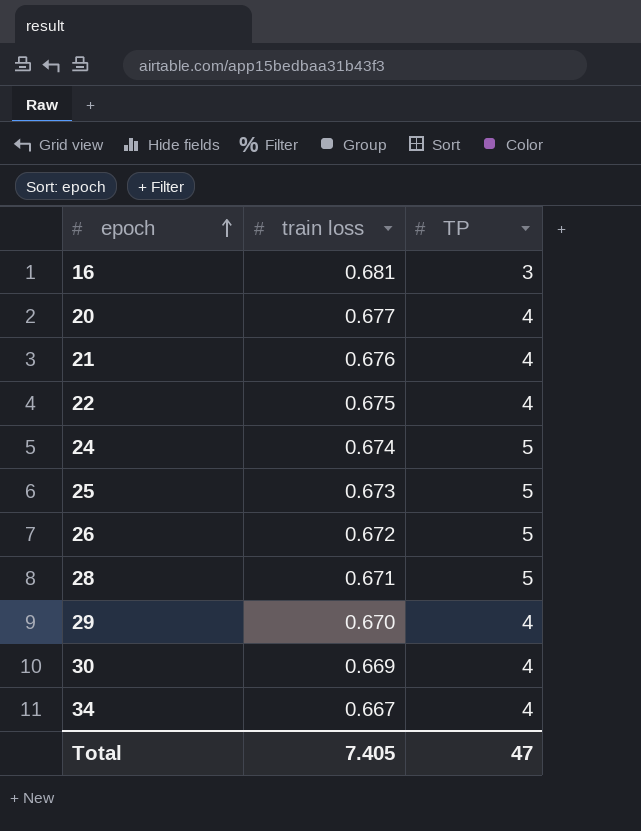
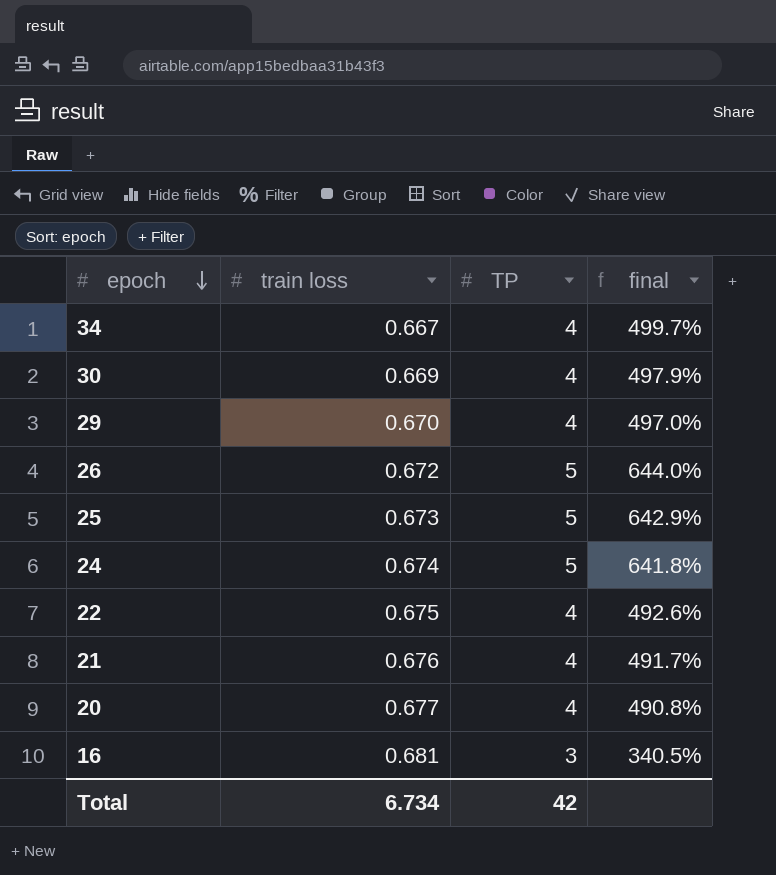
row order: epoch ascending -> epoch descending
column final | formula: none -> ([TP] - [train loss]) / [train loss]
row 28: 0.671 | 5 -> none
Total | train loss: 7.405 -> 6.734
Total | TP: 47 -> 42

